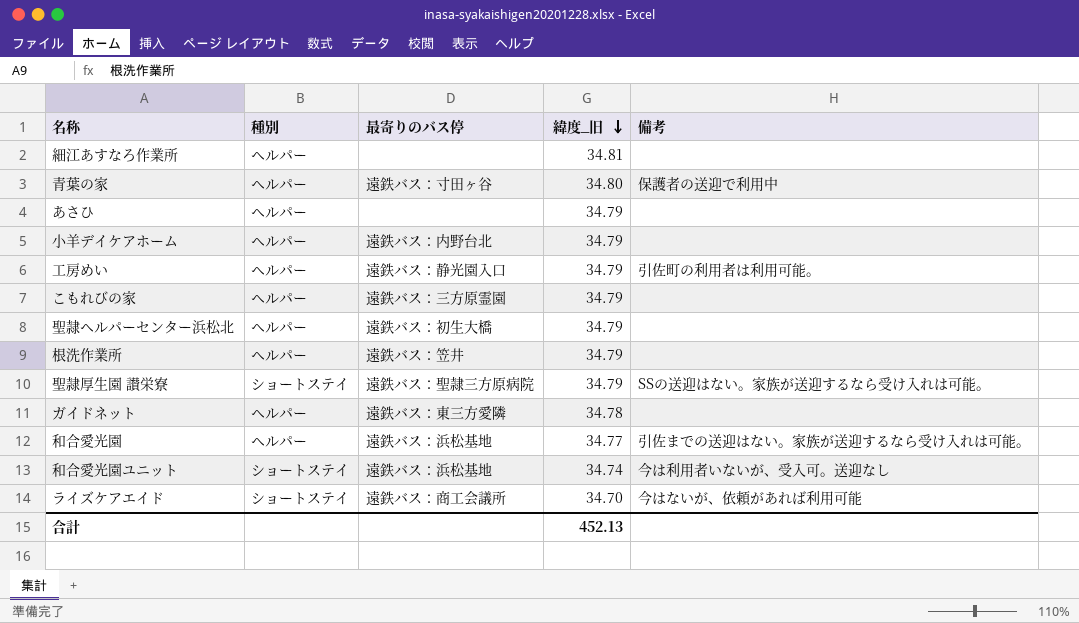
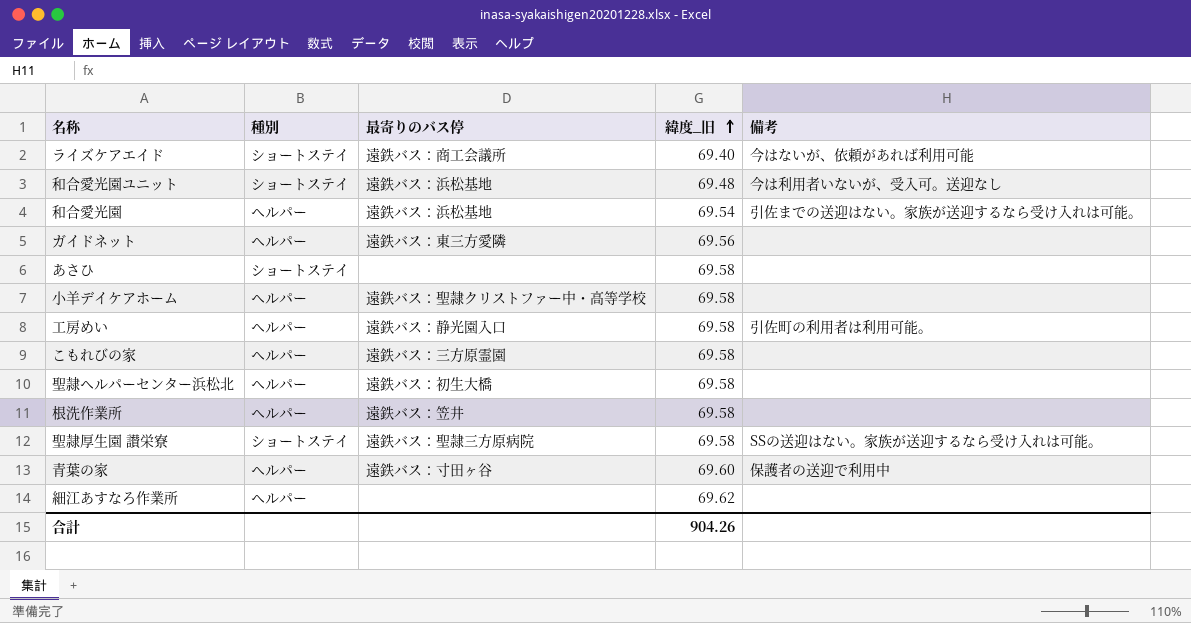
row order: 緯度_旧 descending -> 緯度_旧 ascending
ライズケアエイド | 緯度_旧: 34.70 -> 69.40
和合愛光園ユニット | 緯度_旧: 34.74 -> 69.48
和合愛光園 | 緯度_旧: 34.77 -> 69.54
ガイドネット | 緯度_旧: 34.78 -> 69.56
あさひ | 種別: ヘルパー -> ショートステイ
あさひ | 緯度_旧: 34.79 -> 69.58
小羊デイケアホーム | 最寄りのバス停: 遠鉄バス：内野台北 -> 遠鉄バス：聖隷クリストファー中・高等学校
小羊デイケアホーム | 緯度_旧: 34.79 -> 69.58
工房めい | 緯度_旧: 34.79 -> 69.58
こもれびの家 | 緯度_旧: 34.79 -> 69.58
聖隷ヘルパーセンター浜松北 | 緯度_旧: 34.79 -> 69.58
根洗作業所 | 緯度_旧: 34.79 -> 69.58
聖隷厚生園 讃栄寮 | 緯度_旧: 34.79 -> 69.58
青葉の家 | 緯度_旧: 34.80 -> 69.60
細江あすなろ作業所 | 緯度_旧: 34.81 -> 69.62
合計 | 緯度_旧: 452.13 -> 904.26

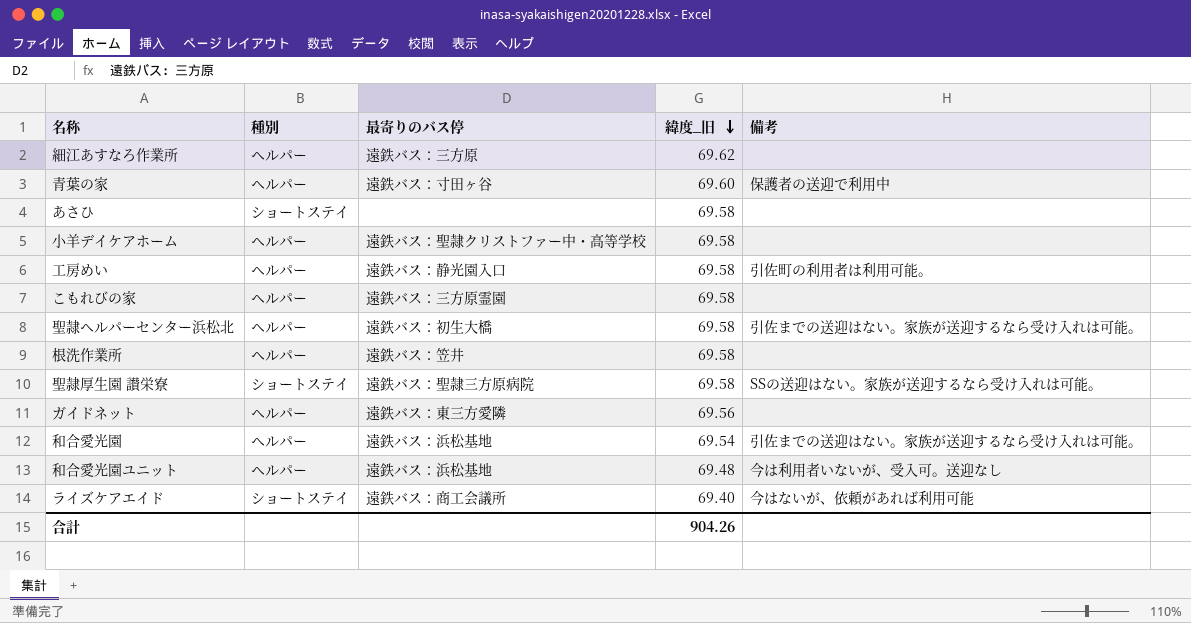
row order: 緯度_旧 ascending -> 緯度_旧 descending
細江あすなろ作業所 | 最寄りのバス停: none -> 遠鉄バス：三方原
聖隷ヘルパーセンター浜松北 | 備考: none -> 引佐までの送迎はない。家族が送迎するなら受け入れは可能。
和合愛光園ユニット | 種別: ショートステイ -> ヘルパー

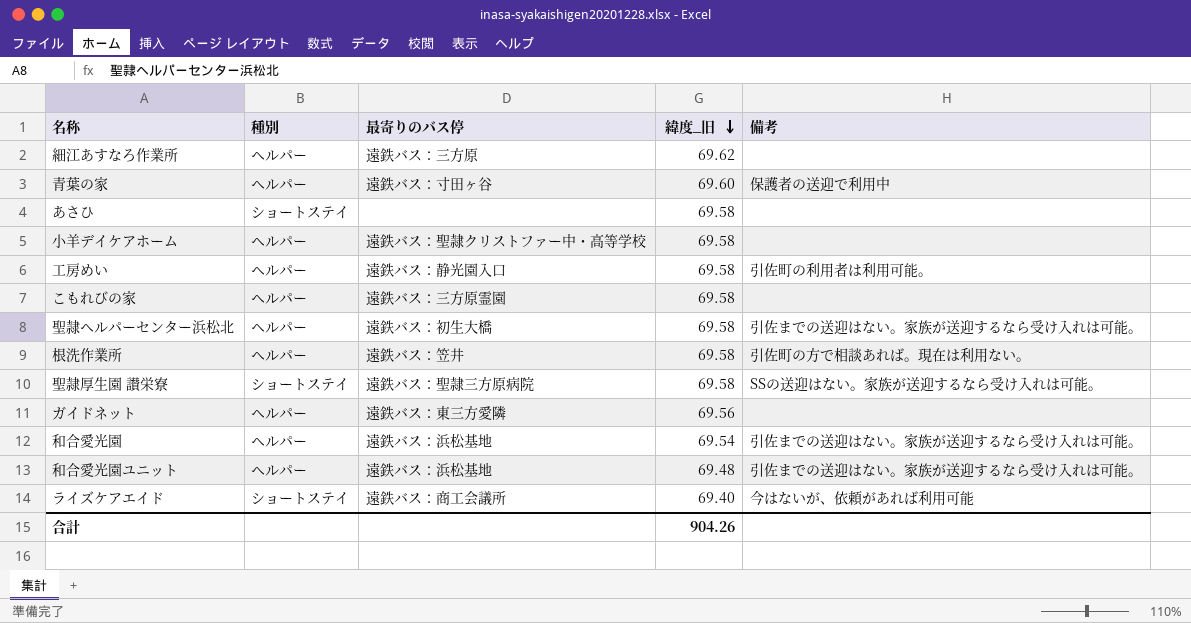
根洗作業所 | 備考: none -> 引佐町の方で相談あれば。現在は利用ない。
和合愛光園ユニット | 備考: 今は利用者いないが、受入可。送迎なし -> 引佐までの送迎はない。家族が送迎するなら受け入れは可能。

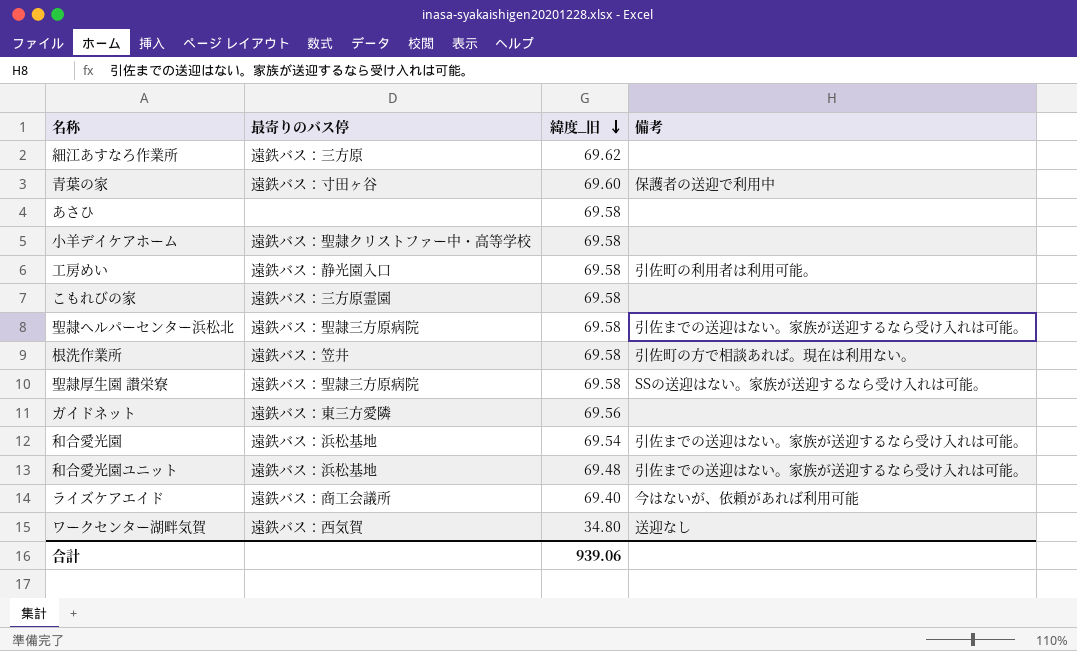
column 種別 | position: 2 -> none
聖隷ヘルパーセンター浜松北 | 最寄りのバス停: 遠鉄バス：初生大橋 -> 遠鉄バス：聖隷三方原病院
row ワークセンター湖畔気賀: none -> 遠鉄バス：西気賀 | 34.80 | 送迎なし
合計 | 緯度_旧: 904.26 -> 939.06

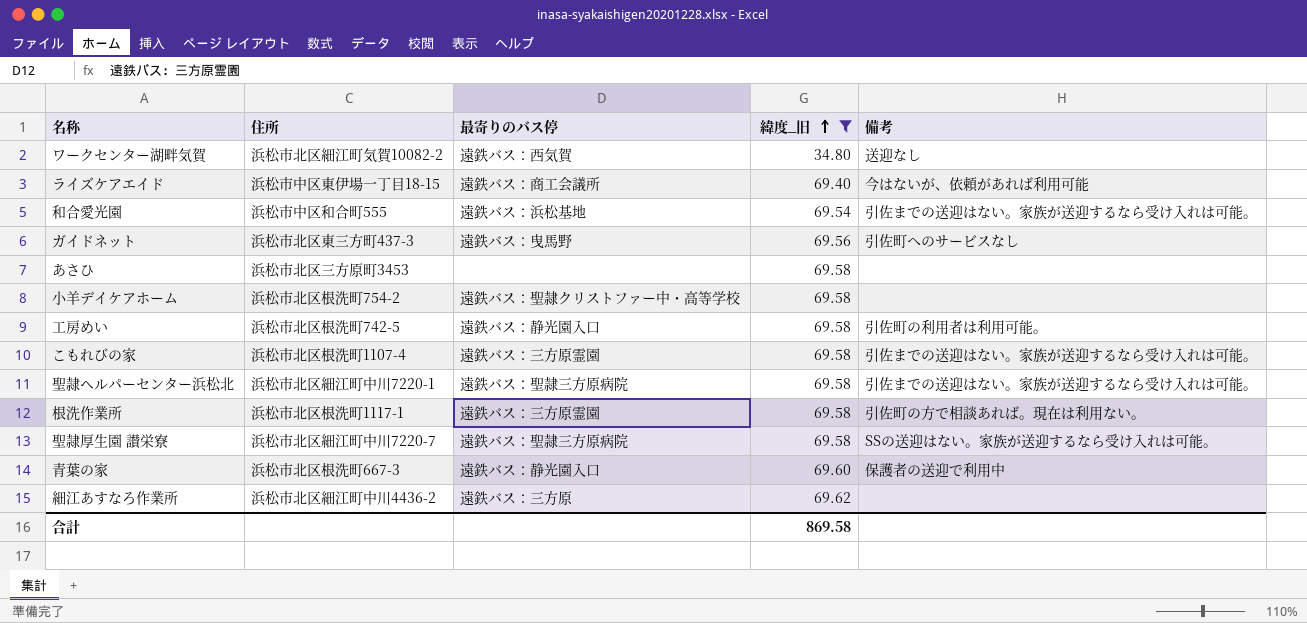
filter: none -> 緯度_旧 != 69.48
row order: 緯度_旧 descending -> 緯度_旧 ascending
column 住所 | position: none -> 2
ガイドネット | 最寄りのバス停: 遠鉄バス：東三方愛隣 -> 遠鉄バス：曳馬野
ガイドネット | 備考: none -> 引佐町へのサービスなし
こもれびの家 | 備考: none -> 引佐までの送迎はない。家族が送迎するなら受け入れは可能。
根洗作業所 | 最寄りのバス停: 遠鉄バス：笠井 -> 遠鉄バス：三方原霊園
青葉の家 | 最寄りのバス停: 遠鉄バス：寸田ヶ谷 -> 遠鉄バス：静光園入口
合計 | 緯度_旧: 939.06 -> 869.58

